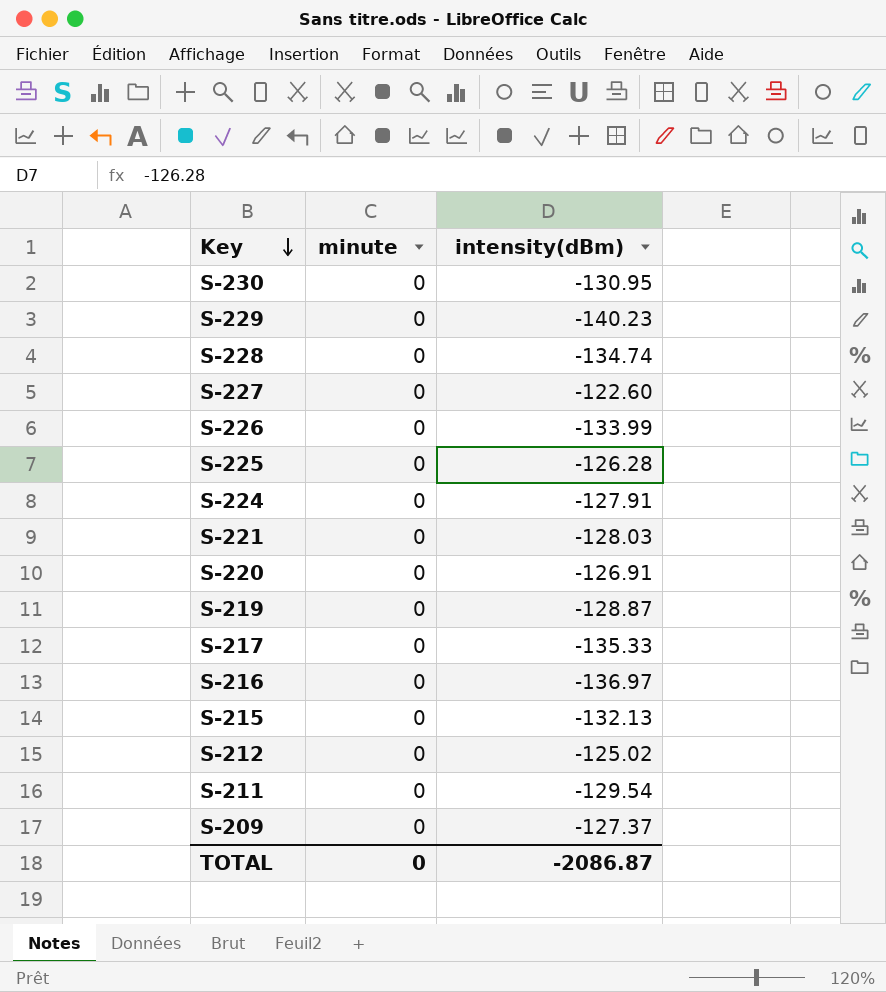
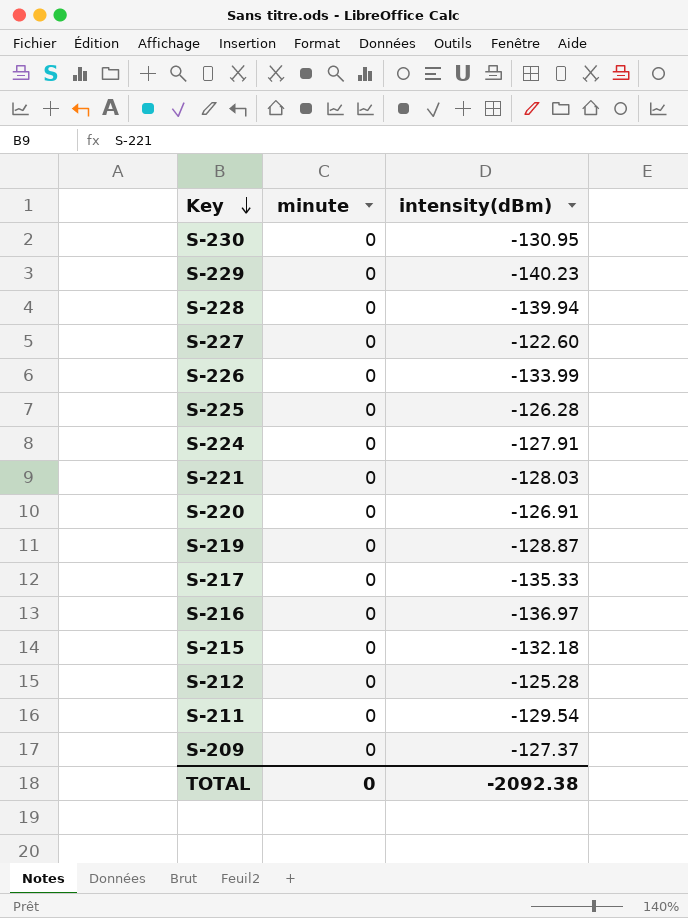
S-228 | intensity(dBm): -134.74 -> -139.94
S-215 | intensity(dBm): -132.13 -> -132.18
S-212 | intensity(dBm): -125.02 -> -125.28
TOTAL | intensity(dBm): -2086.87 -> -2092.38

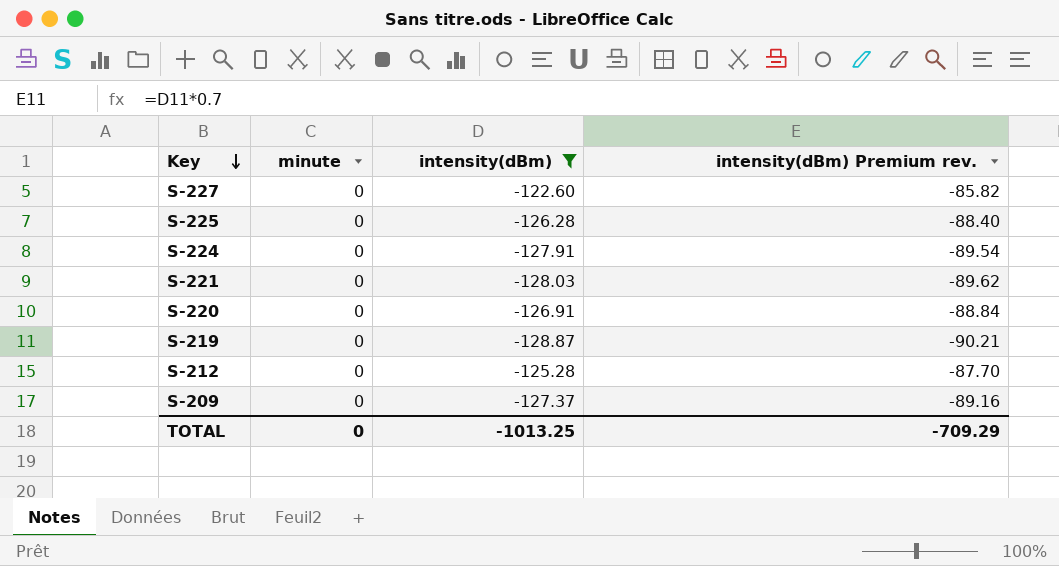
filter: none -> intensity(dBm) >= -128.87
column intensity(dBm) Premium rev. | formula: none -> [intensity(dBm)] * 0.7
TOTAL | intensity(dBm): -2092.38 -> -1013.25

